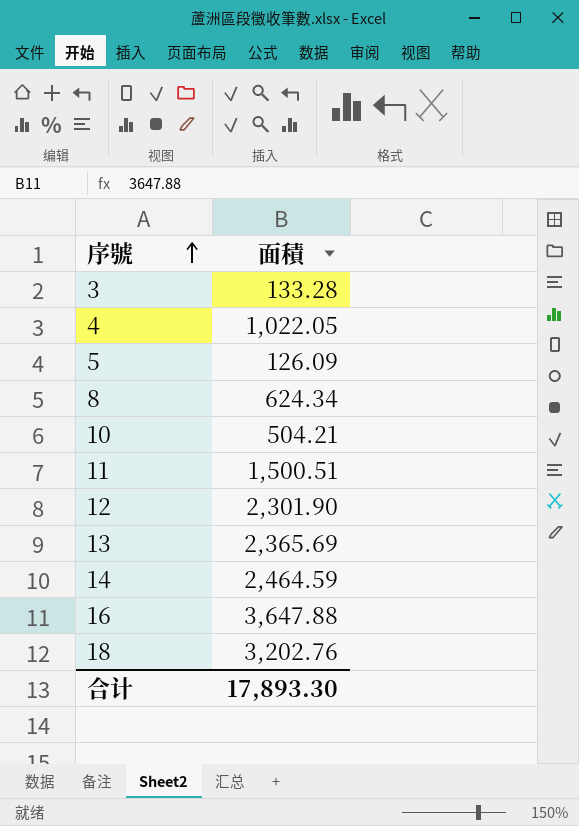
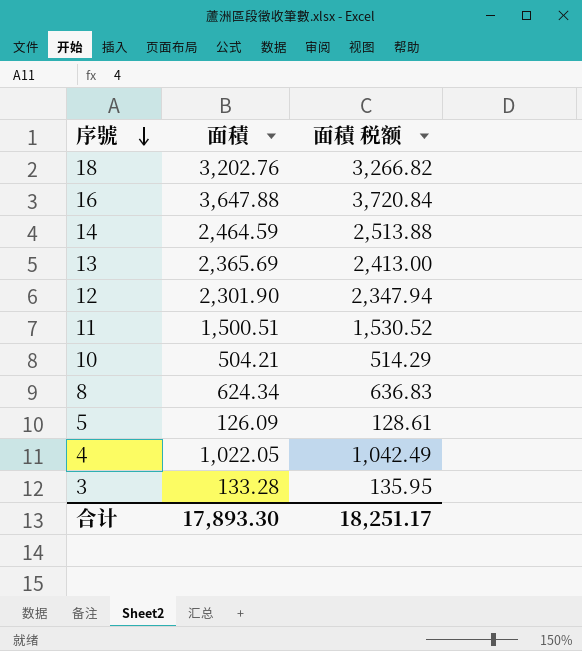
row order: 序號 ascending -> 序號 descending
column 面積 税额 | formula: none -> [面積] * 1.02

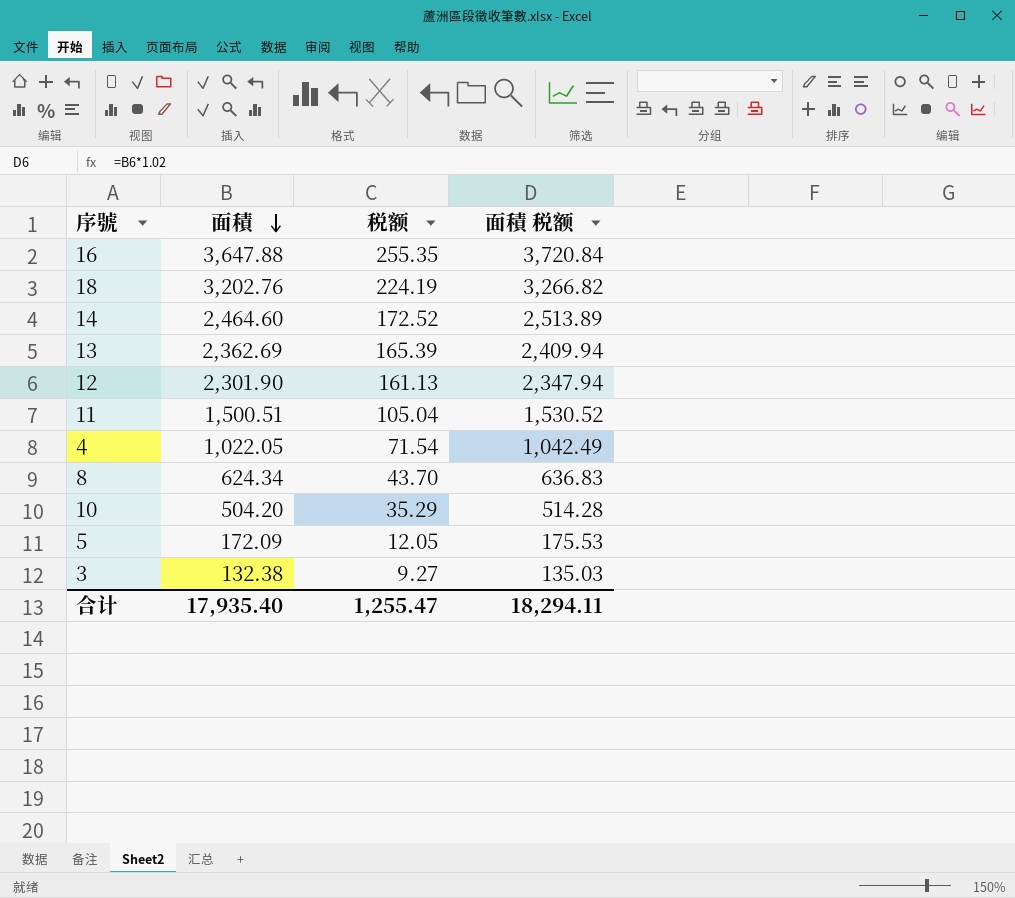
row order: 序號 descending -> 面積 descending
column 税额 | formula: none -> [面積] * 0.07
14 | 面積: 2,464.59 -> 2,464.60
14 | 面積 税额: 2,513.88 -> 2,513.89
13 | 面積: 2,365.69 -> 2,362.69
13 | 面積 税额: 2,413.00 -> 2,409.94
10 | 面積: 504.21 -> 504.20
10 | 面積 税额: 514.29 -> 514.28
5 | 面積: 126.09 -> 172.09
5 | 面積 税额: 128.61 -> 175.53
3 | 面積: 133.28 -> 132.38
3 | 面積 税额: 135.95 -> 135.03
合计 | 面積: 17,893.30 -> 17,935.40
合计 | 面積 税额: 18,251.17 -> 18,294.11

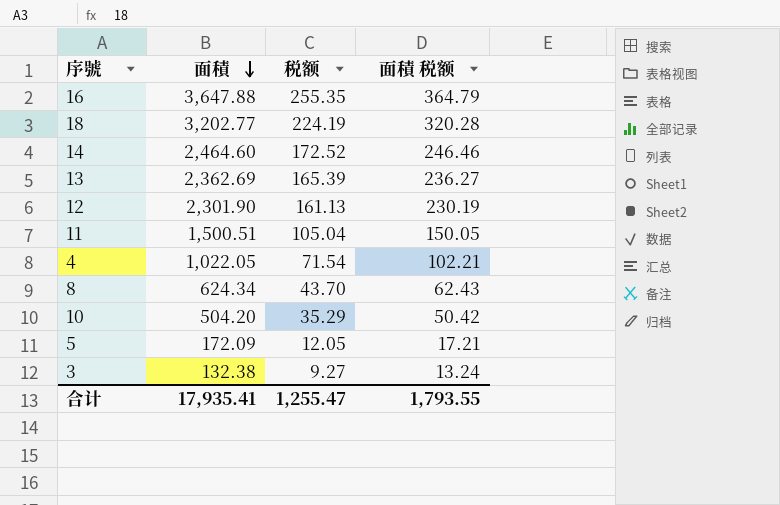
column 面積 税额 | formula: [面積] * 1.02 -> [面積] * 0.1
18 | 面積: 3,202.76 -> 3,202.77
合计 | 面積: 17,935.40 -> 17,935.41
合计 | 面積 税额: 18,294.11 -> 1,793.55

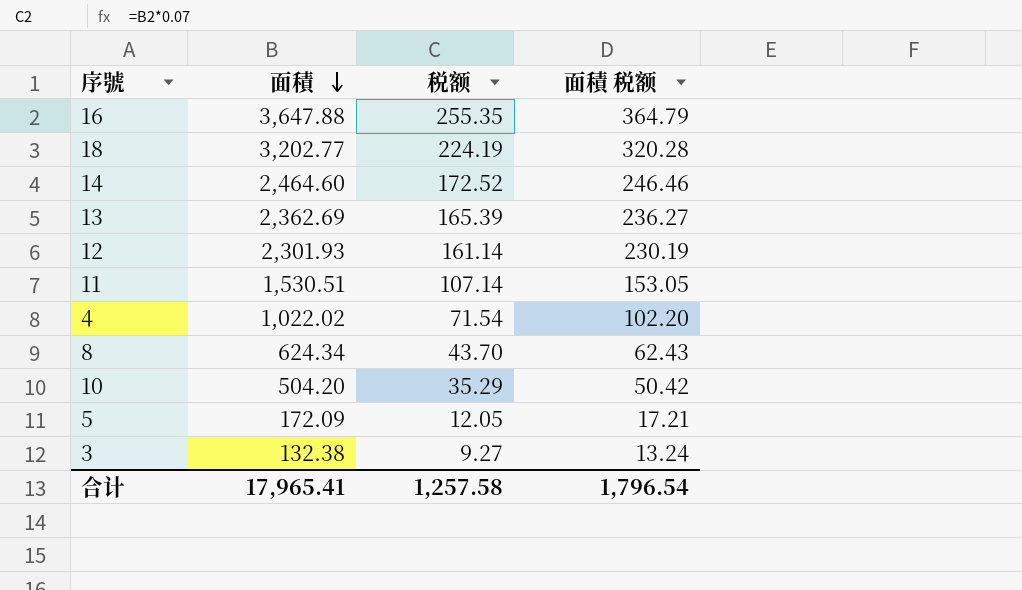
12 | 面積: 2,301.90 -> 2,301.93
12 | 税额: 161.13 -> 161.14
11 | 面積: 1,500.51 -> 1,530.51
11 | 税额: 105.04 -> 107.14
11 | 面積 税额: 150.05 -> 153.05
4 | 面積: 1,022.05 -> 1,022.02
4 | 面積 税额: 102.21 -> 102.20
合计 | 面積: 17,935.41 -> 17,965.41
合计 | 税额: 1,255.47 -> 1,257.58
合计 | 面積 税额: 1,793.55 -> 1,796.54

